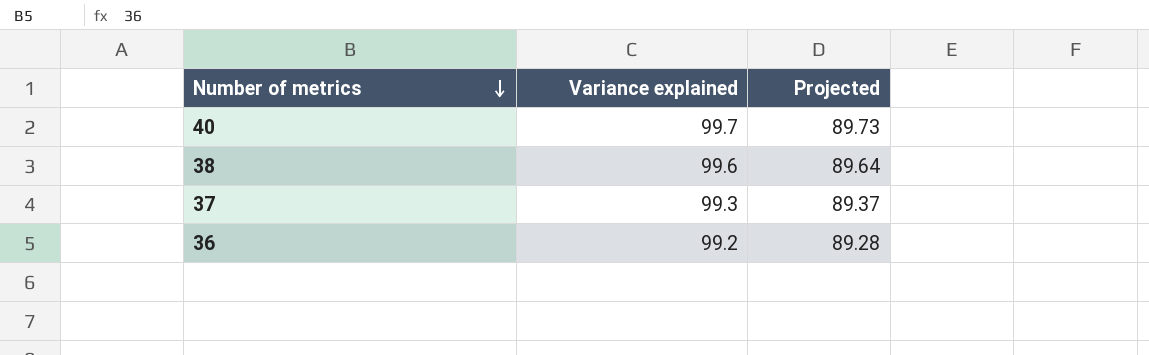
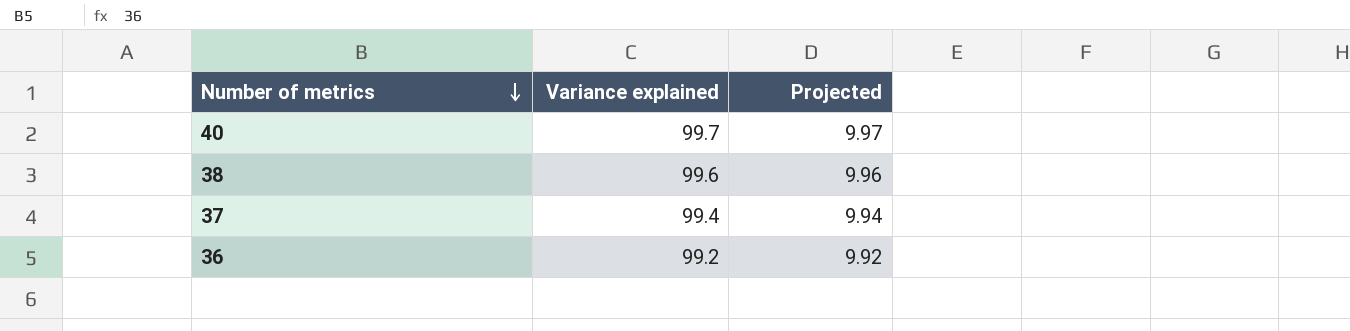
column Projected | formula: [Variance explained] * 0.9 -> [Variance explained] * 0.1
37 | Variance explained: 99.3 -> 99.4

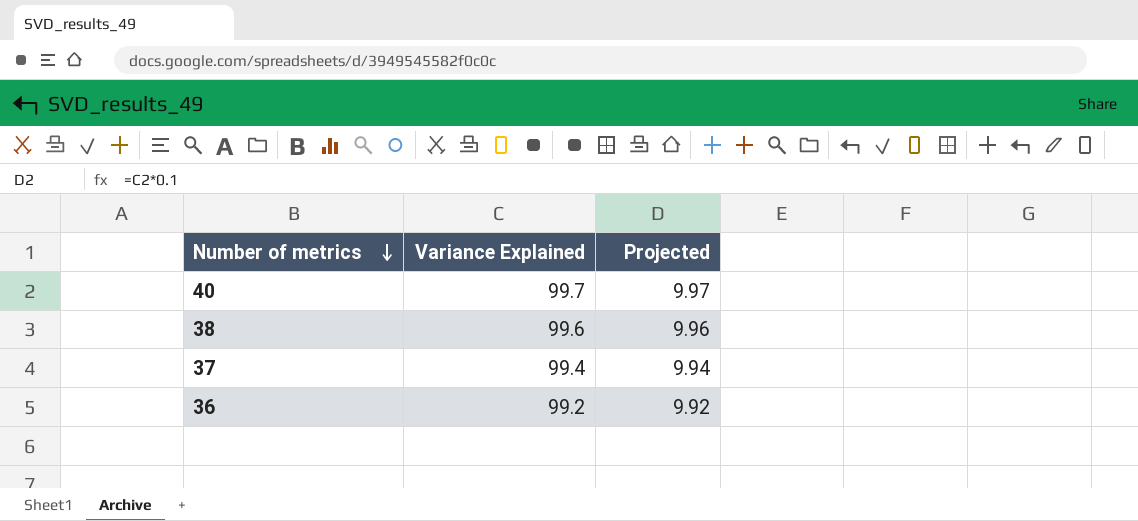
column name: Variance explained -> Variance Explained

